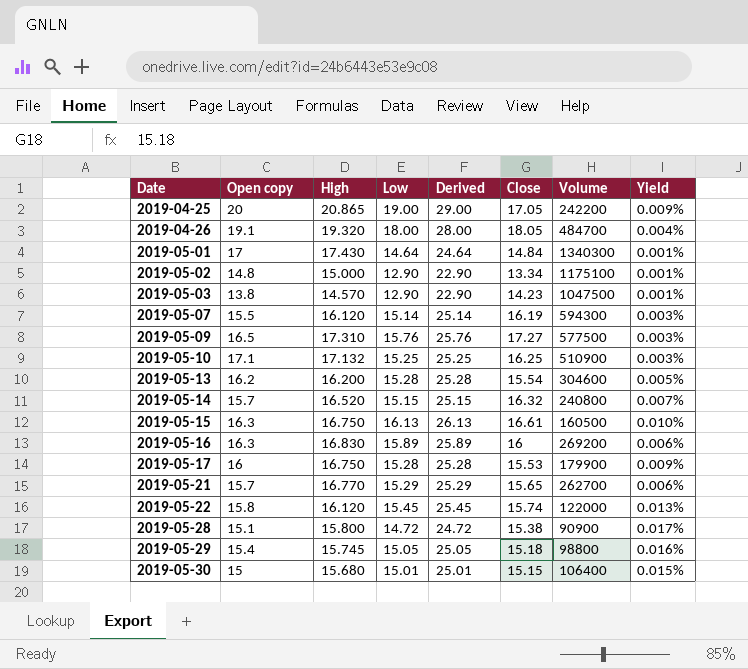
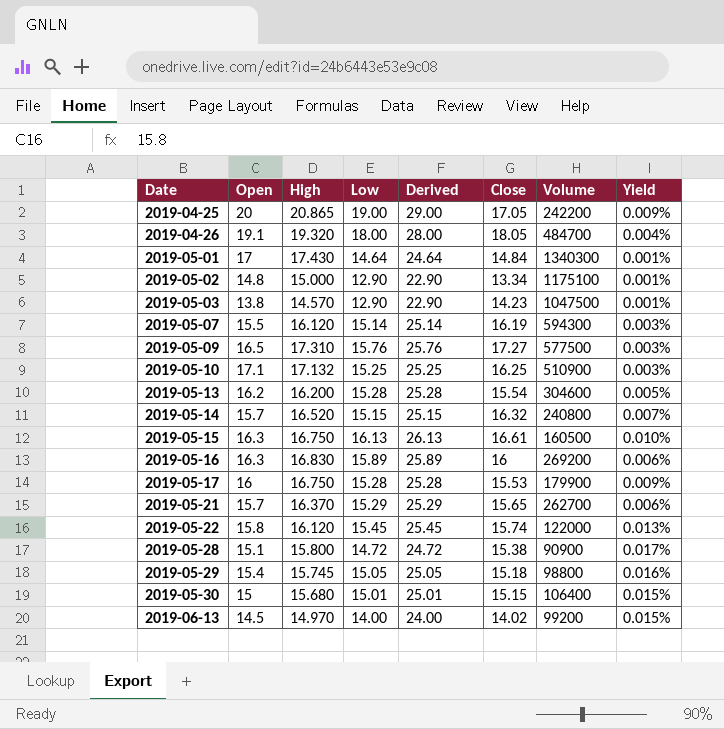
column name: Open copy -> Open
2019-05-21 | High: 16.770 -> 16.370
row 2019-06-13: none -> 14.5 | 14.970 | 14.00 | 24.00 | 14.02 | 99200 | 0.015%

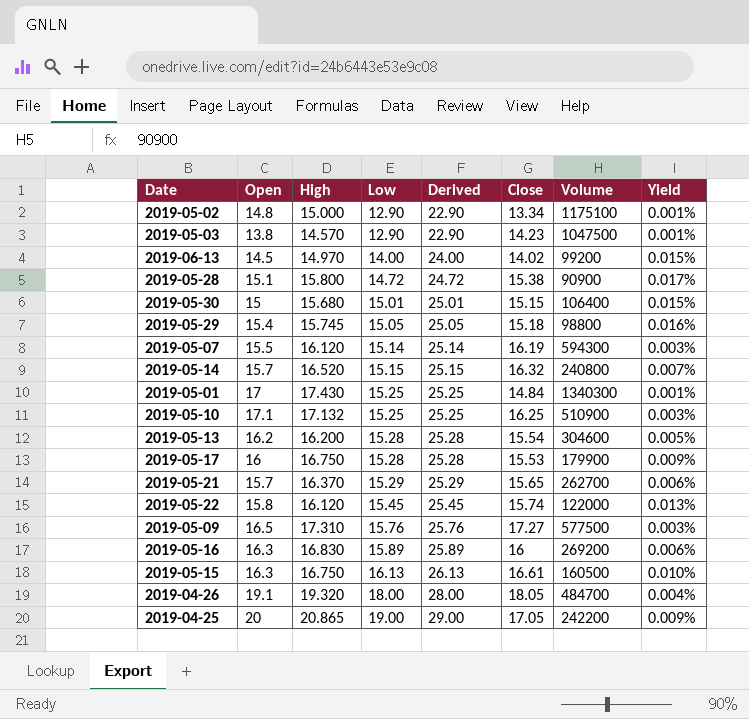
row order: Date ascending -> Low ascending
2019-05-01 | Low: 14.64 -> 15.25
2019-05-01 | Derived: 24.64 -> 25.25

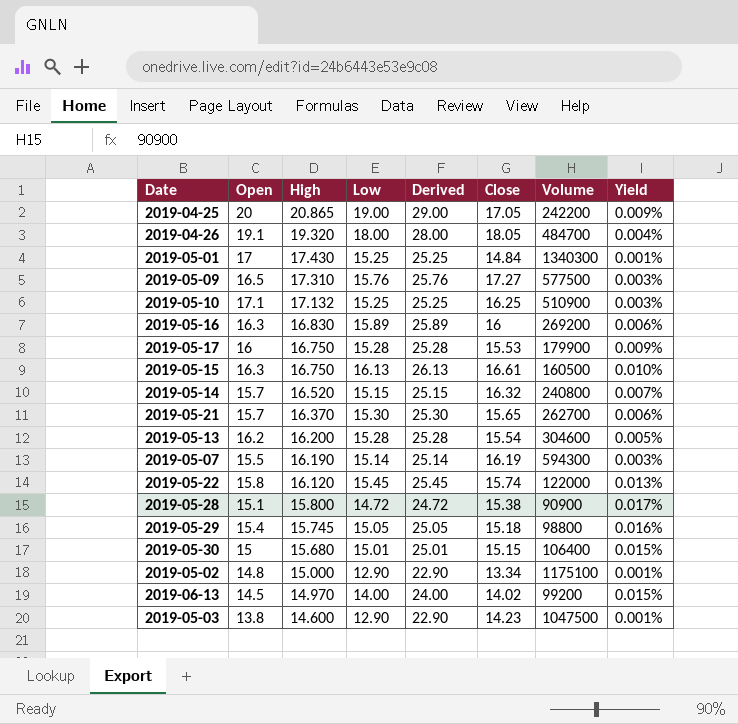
row order: Low ascending -> High descending
2019-05-21 | Low: 15.29 -> 15.30
2019-05-21 | Derived: 25.29 -> 25.30
2019-05-07 | High: 16.120 -> 16.190
2019-05-03 | High: 14.570 -> 14.600

